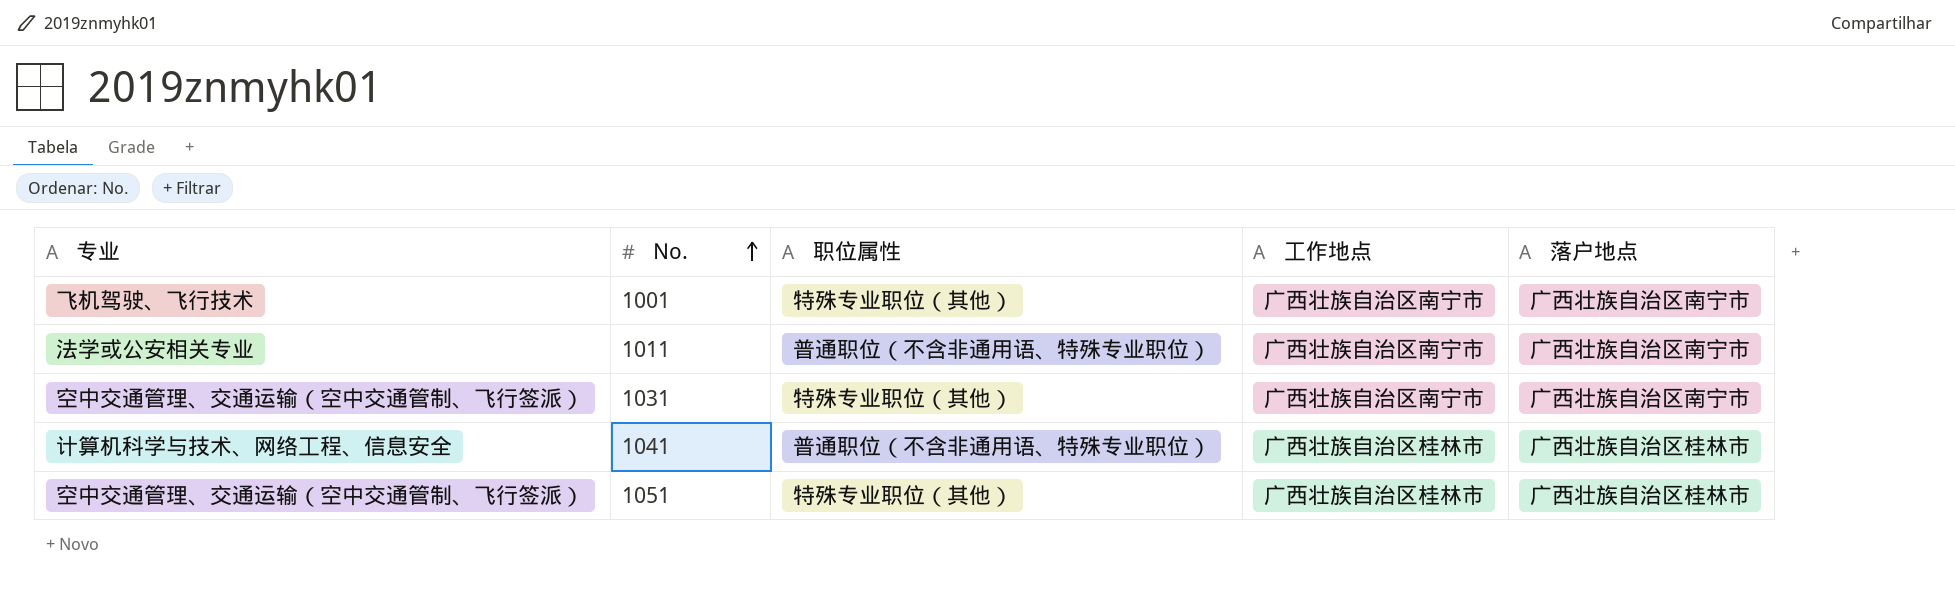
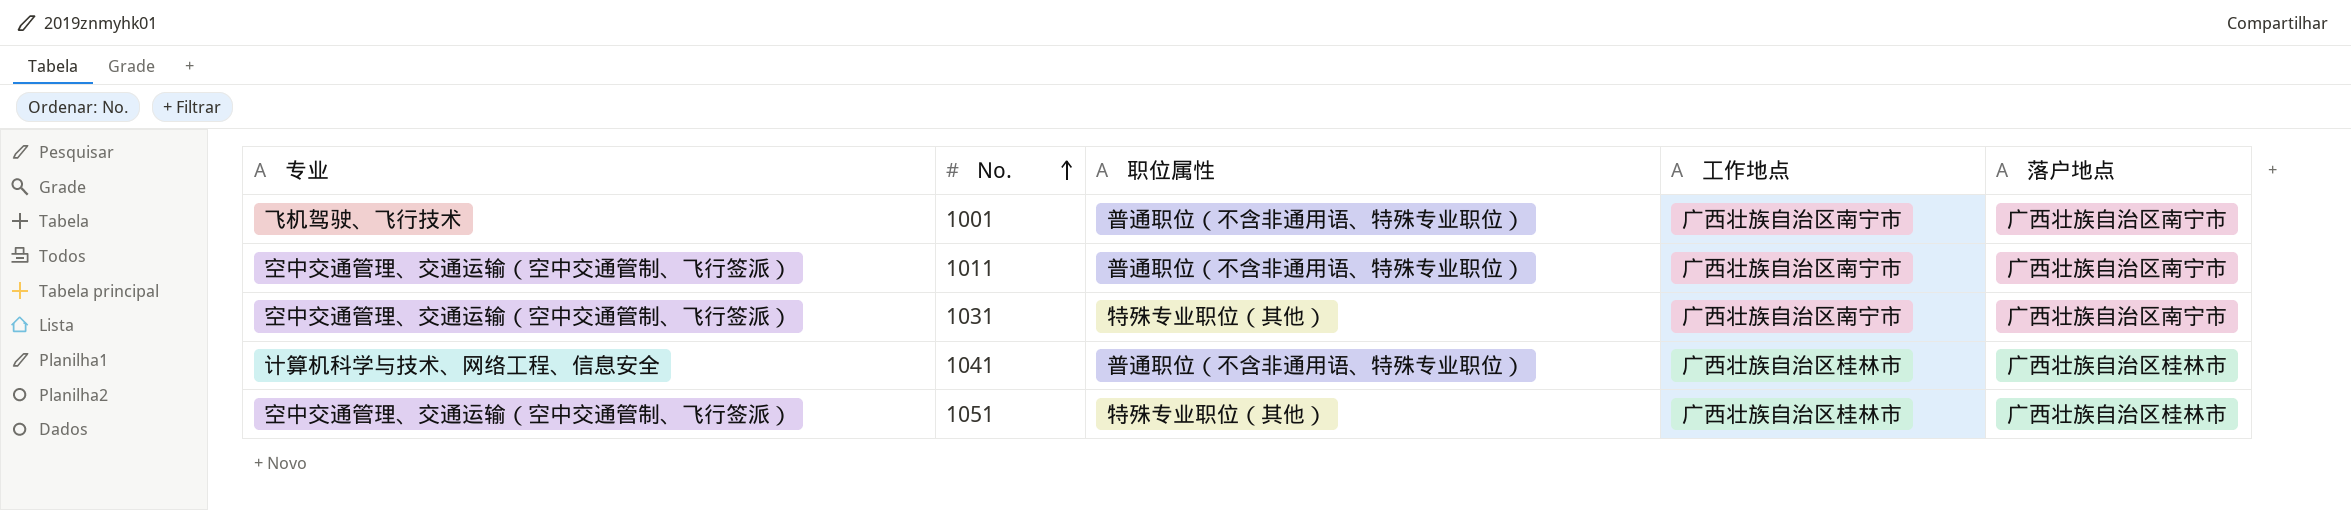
1001 | 职位属性: 特殊专业职位（其他） -> 普通职位（不含非通用语、特殊专业职位）
1011 | 专业: 法学或公安相关专业 -> 空中交通管理、交通运输（空中交通管制、飞行签派）

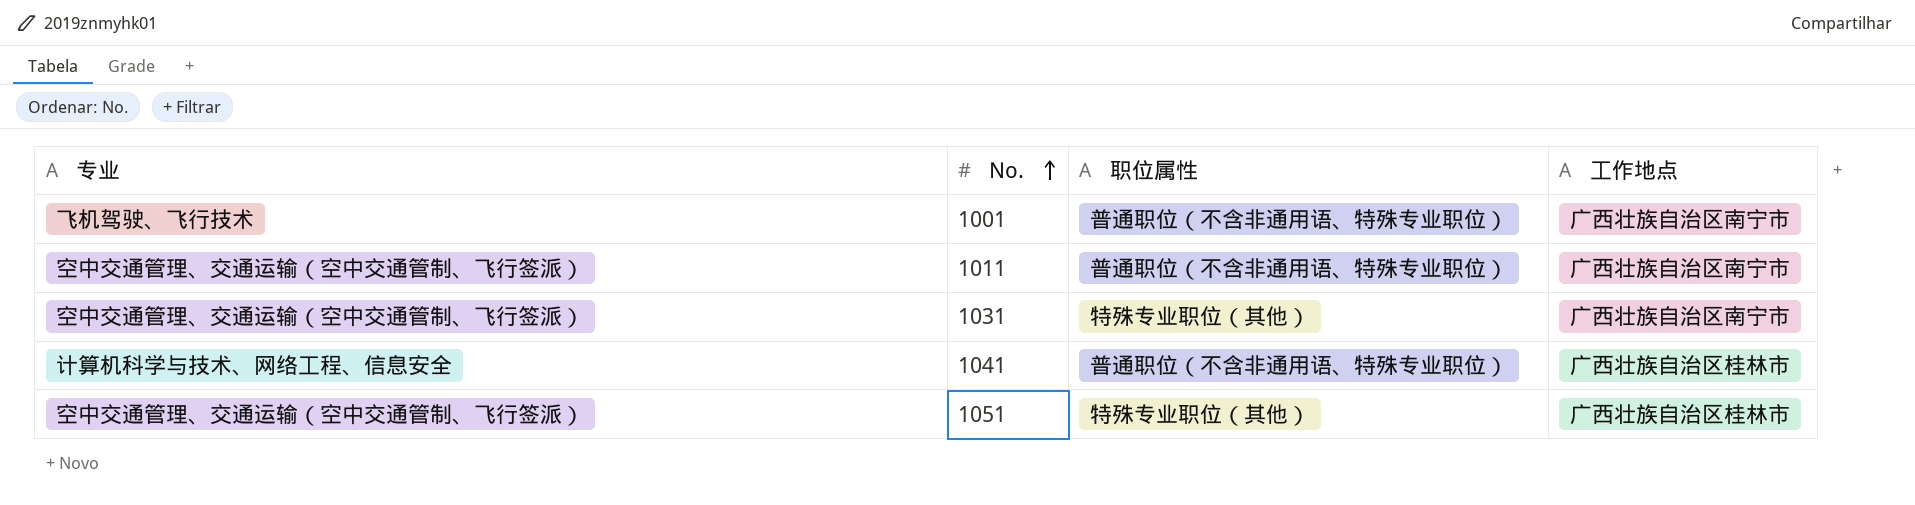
column 落户地点 | position: 5 -> none

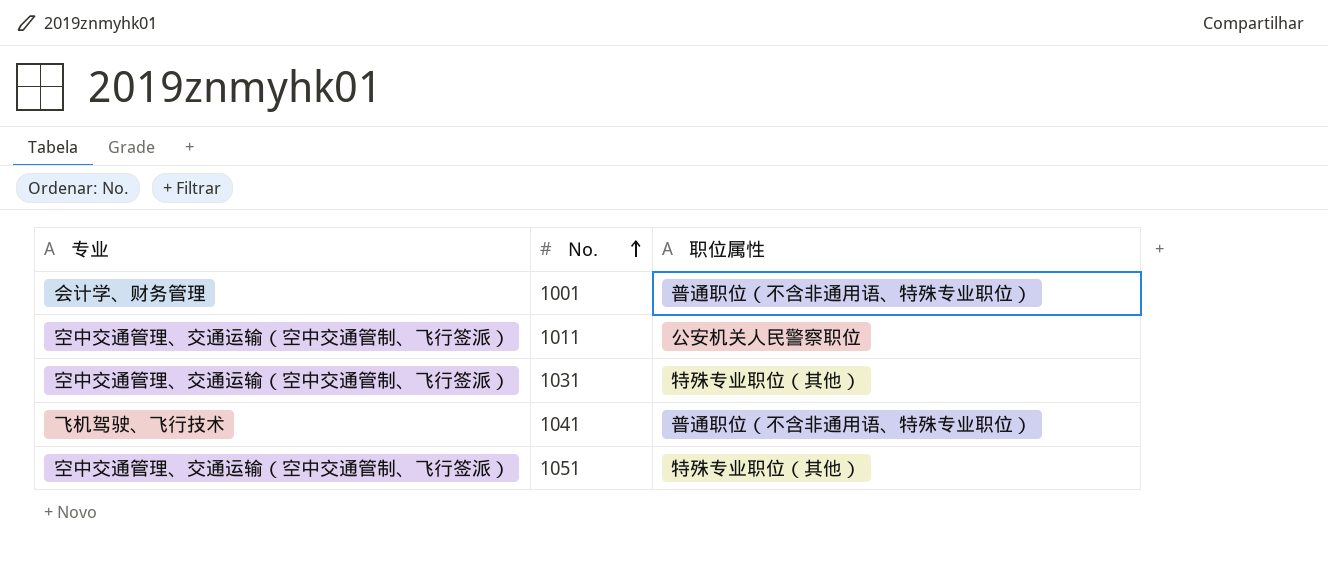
column 工作地点 | position: 4 -> none
1001 | 专业: 飞机驾驶、飞行技术 -> 会计学、财务管理
1011 | 职位属性: 普通职位（不含非通用语、特殊专业职位） -> 公安机关人民警察职位
1041 | 专业: 计算机科学与技术、网络工程、信息安全 -> 飞机驾驶、飞行技术

